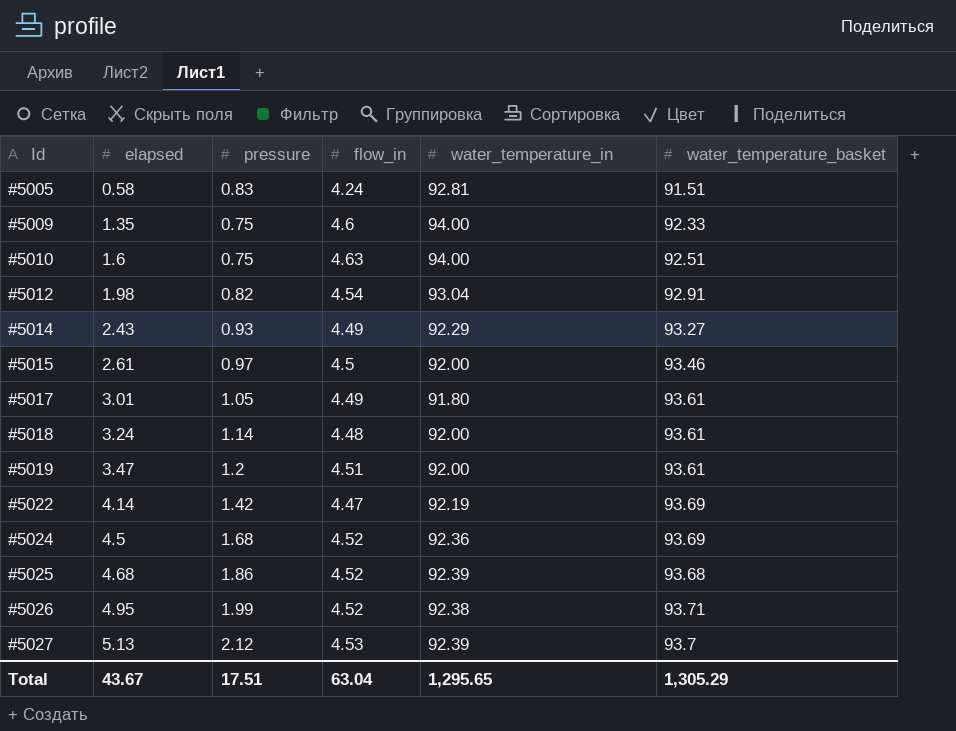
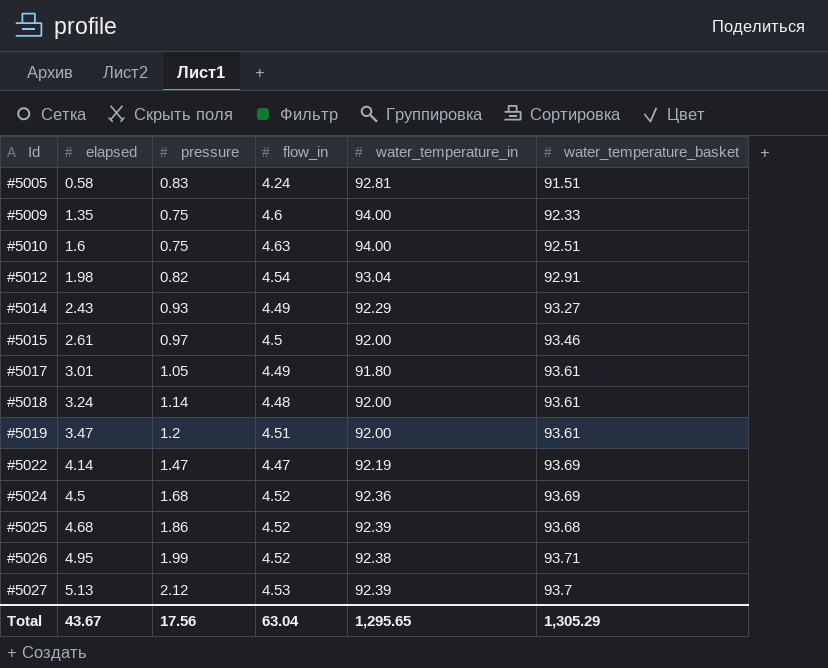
#5022 | pressure: 1.42 -> 1.47
Total | pressure: 17.51 -> 17.56

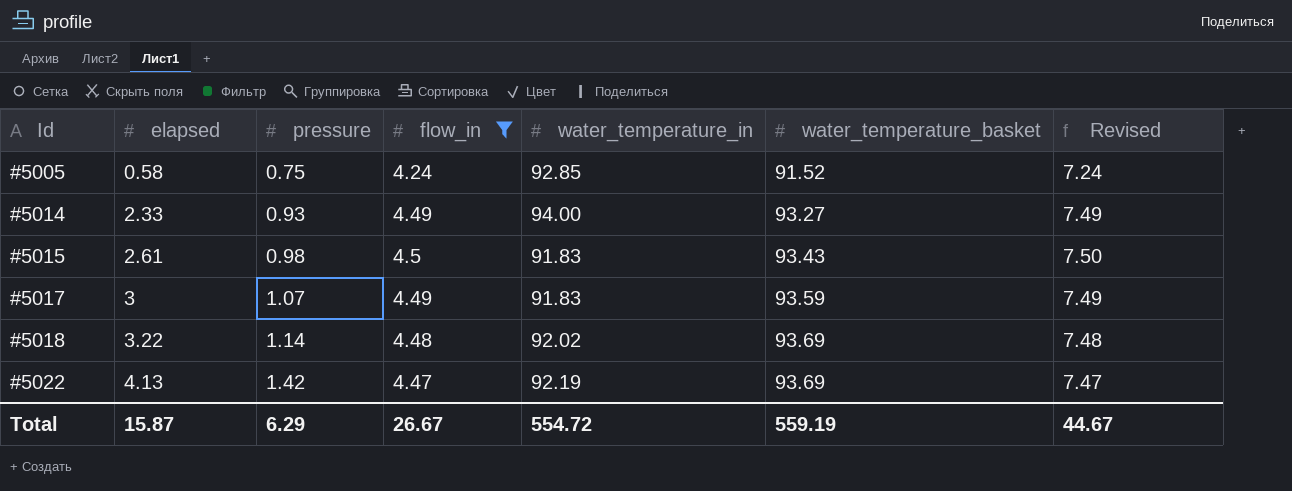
filter: none -> flow_in <= 4.5
column Revised | formula: none -> [flow_in] + 3
#5005 | pressure: 0.83 -> 0.75
#5005 | water_temperature_in: 92.81 -> 92.85
#5005 | water_temperature_basket: 91.51 -> 91.52
#5014 | elapsed: 2.43 -> 2.33
#5014 | water_temperature_in: 92.29 -> 94.00
#5015 | pressure: 0.97 -> 0.98
#5015 | water_temperature_in: 92.00 -> 91.83
#5015 | water_temperature_basket: 93.46 -> 93.43
#5017 | elapsed: 3.01 -> 3
#5017 | pressure: 1.05 -> 1.07
#5017 | water_temperature_in: 91.80 -> 91.83
#5017 | water_temperature_basket: 93.61 -> 93.59
#5018 | elapsed: 3.24 -> 3.22
#5018 | water_temperature_in: 92.00 -> 92.02
#5018 | water_temperature_basket: 93.61 -> 93.69
#5022 | elapsed: 4.14 -> 4.13
#5022 | pressure: 1.47 -> 1.42
Total | elapsed: 43.67 -> 15.87
Total | pressure: 17.56 -> 6.29
Total | flow_in: 63.04 -> 26.67
Total | water_temperature_in: 1,295.65 -> 554.72
Total | water_temperature_basket: 1,305.29 -> 559.19

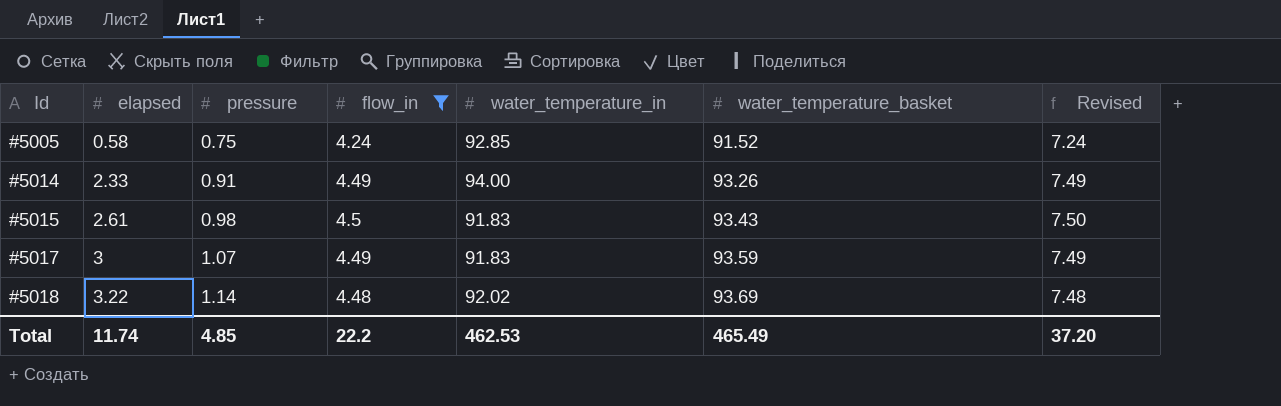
row #5022: 4.13 | 1.42 | 4.47 | 92.19 | 93.69 | 7.47 -> none
#5014 | pressure: 0.93 -> 0.91
#5014 | water_temperature_basket: 93.27 -> 93.26
Total | elapsed: 15.87 -> 11.74
Total | pressure: 6.29 -> 4.85
Total | flow_in: 26.67 -> 22.2
Total | water_temperature_in: 554.72 -> 462.53
Total | water_temperature_basket: 559.19 -> 465.49
Total | Revised: 44.67 -> 37.20

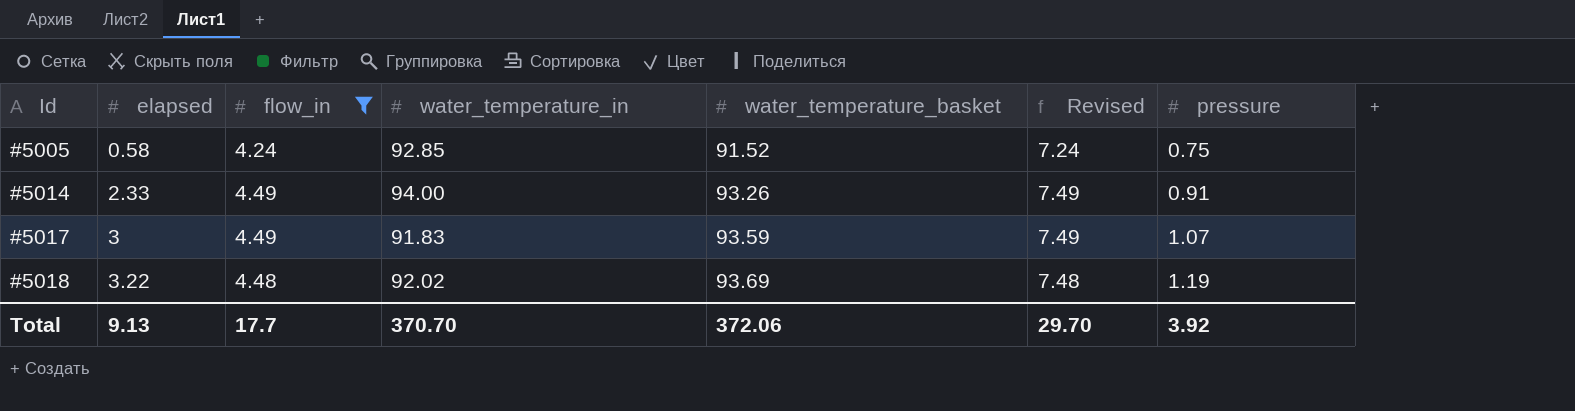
column pressure | position: 3 -> 7
row #5015: 2.61 | 0.98 | 4.5 | 91.83 | 93.43 | 7.50 -> none
#5018 | pressure: 1.14 -> 1.19
Total | elapsed: 11.74 -> 9.13
Total | flow_in: 22.2 -> 17.7
Total | water_temperature_in: 462.53 -> 370.70
Total | water_temperature_basket: 465.49 -> 372.06
Total | Revised: 37.20 -> 29.70
Total | pressure: 4.85 -> 3.92

